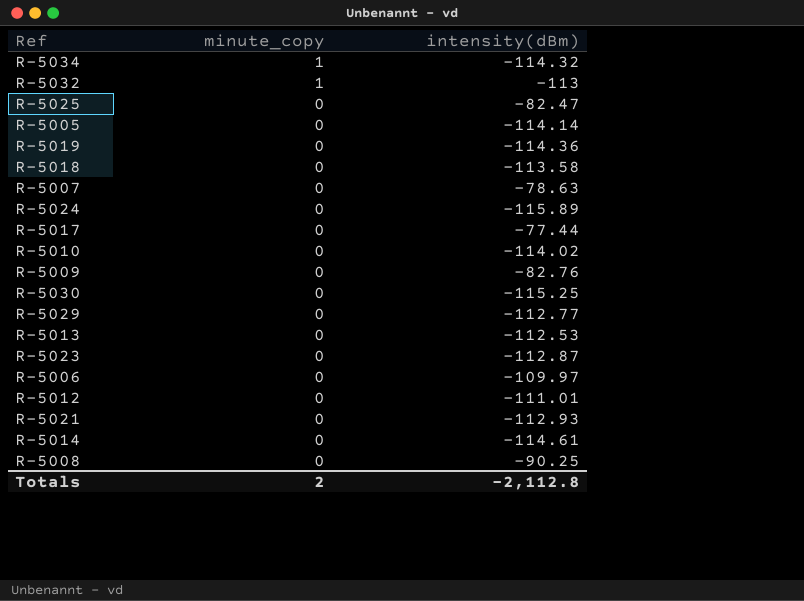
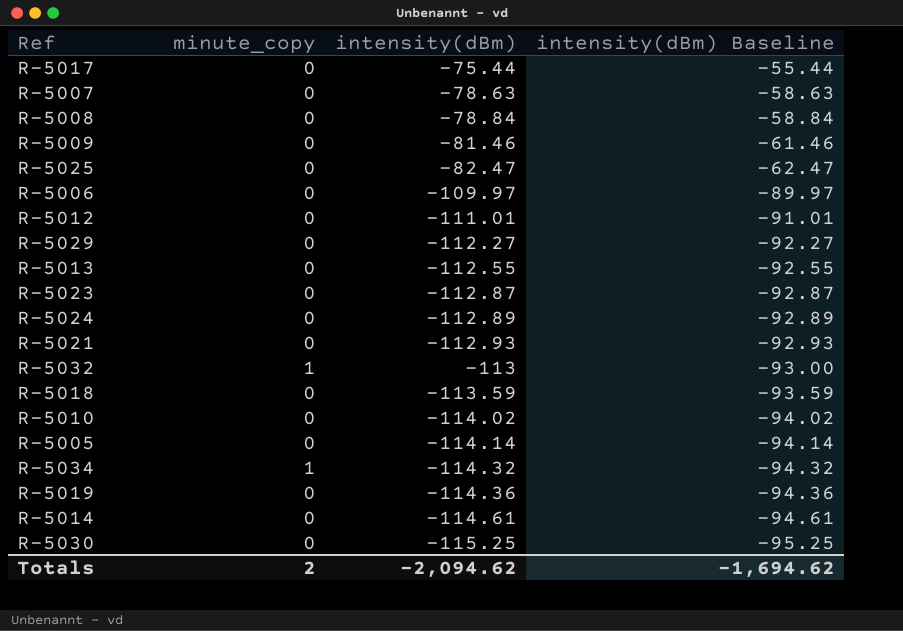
row order: minute_copy descending -> intensity(dBm) descending
column intensity(dBm) Baseline | formula: none -> [intensity(dBm)] + 20
R-5017 | intensity(dBm): -77.44 -> -75.44
R-5008 | intensity(dBm): -90.25 -> -78.84
R-5009 | intensity(dBm): -82.76 -> -81.46
R-5029 | intensity(dBm): -112.77 -> -112.27
R-5013 | intensity(dBm): -112.53 -> -112.55
R-5024 | intensity(dBm): -115.89 -> -112.89
R-5018 | intensity(dBm): -113.58 -> -113.59
Totals | intensity(dBm): -2,112.8 -> -2,094.62

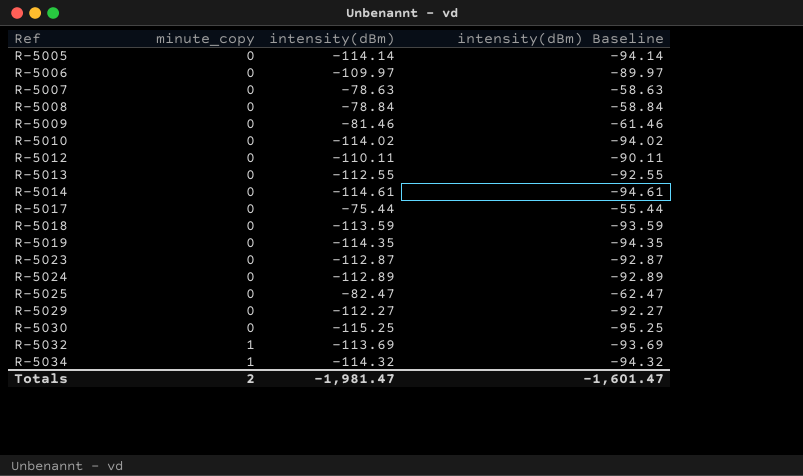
row order: intensity(dBm) descending -> Ref ascending
row R-5021: 0 | -112.93 | -92.93 -> none
R-5012 | intensity(dBm): -111.01 -> -110.11
R-5012 | intensity(dBm) Baseline: -91.01 -> -90.11
R-5019 | intensity(dBm): -114.36 -> -114.35
R-5019 | intensity(dBm) Baseline: -94.36 -> -94.35
R-5032 | intensity(dBm): -113 -> -113.69
R-5032 | intensity(dBm) Baseline: -93.00 -> -93.69
Totals | intensity(dBm): -2,094.62 -> -1,981.47
Totals | intensity(dBm) Baseline: -1,694.62 -> -1,601.47

